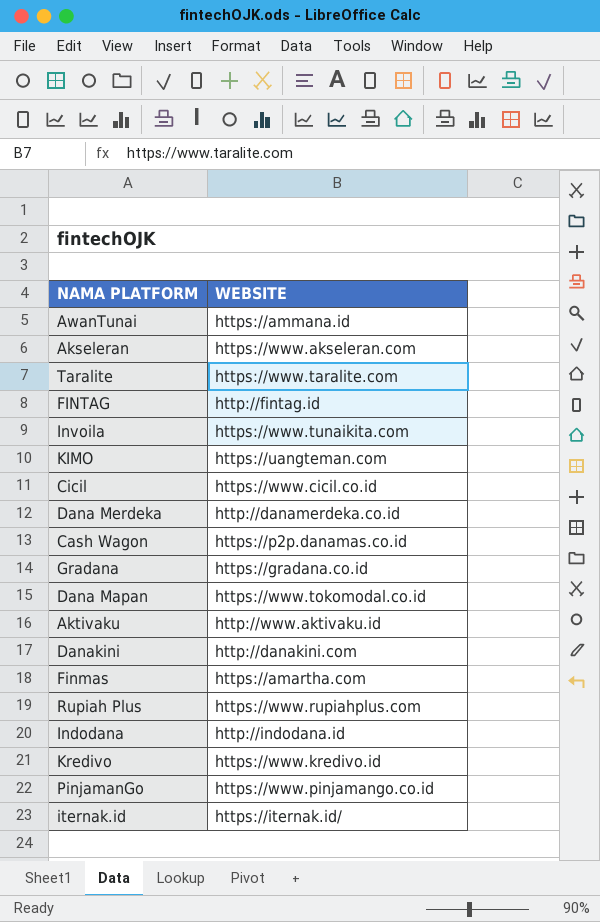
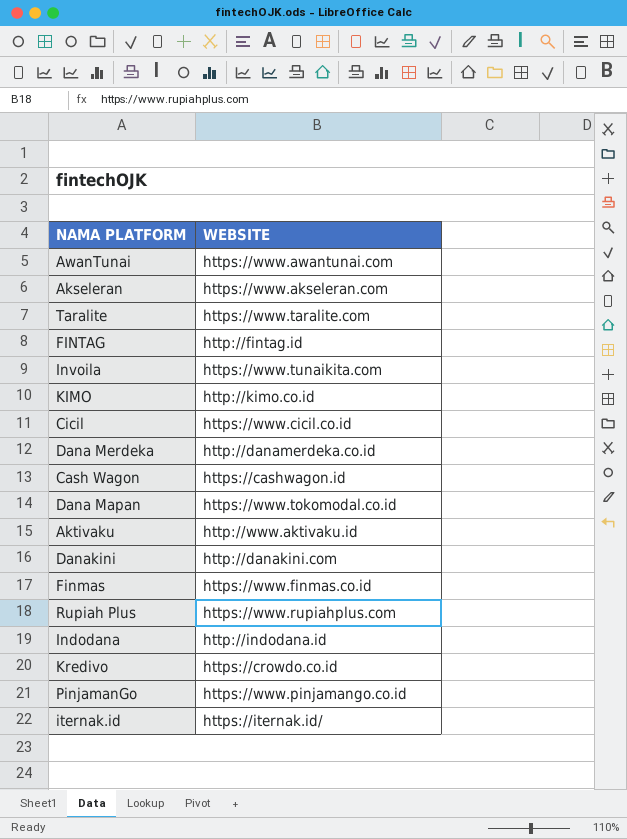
row Gradana: https://gradana.co.id -> none
AwanTunai | WEBSITE: https://ammana.id -> https://www.awantunai.com
KIMO | WEBSITE: https://uangteman.com -> http://kimo.co.id
Cash Wagon | WEBSITE: https://p2p.danamas.co.id -> https://cashwagon.id
Finmas | WEBSITE: https://amartha.com -> https://www.finmas.co.id
Kredivo | WEBSITE: https://www.kredivo.id -> https://crowdo.co.id

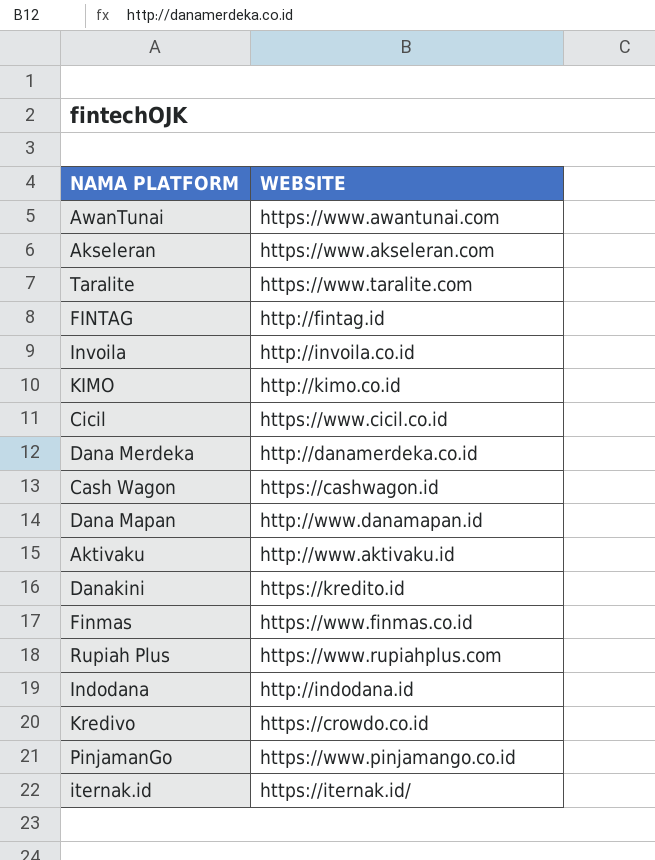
Invoila | WEBSITE: https://www.tunaikita.com -> http://invoila.co.id
Dana Mapan | WEBSITE: https://www.tokomodal.co.id -> http://www.danamapan.id
Danakini | WEBSITE: http://danakini.com -> https://kredito.id

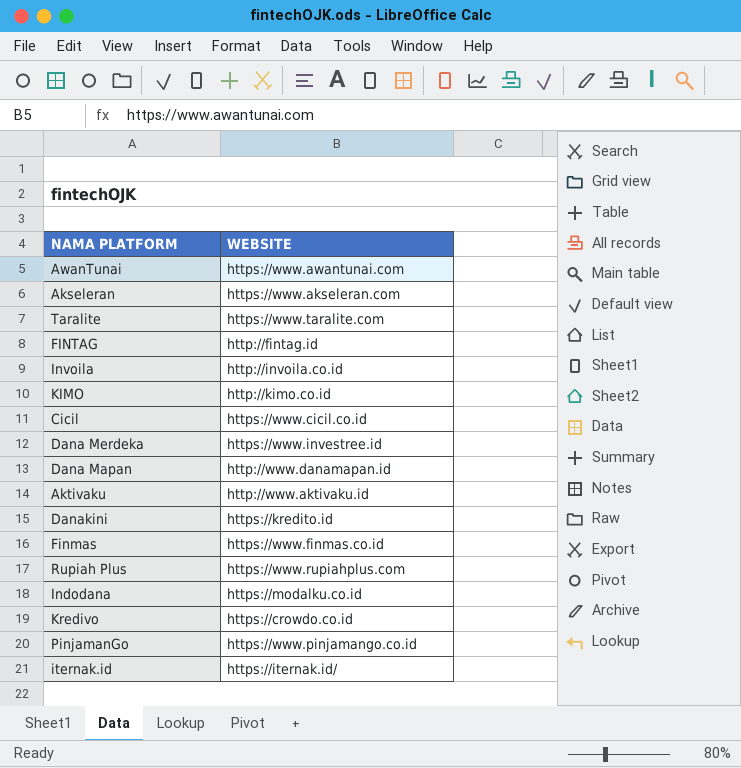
row Cash Wagon: https://cashwagon.id -> none
Dana Merdeka | WEBSITE: http://danamerdeka.co.id -> https://www.investree.id
Indodana | WEBSITE: http://indodana.id -> https://modalku.co.id

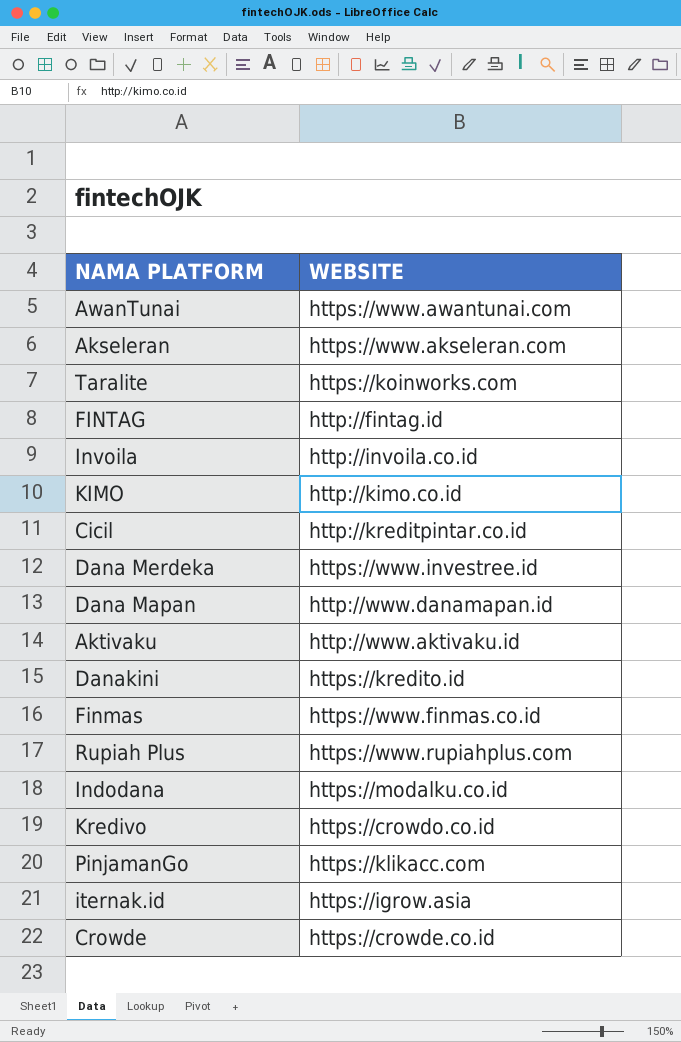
Taralite | WEBSITE: https://www.taralite.com -> https://koinworks.com
Cicil | WEBSITE: https://www.cicil.co.id -> http://kreditpintar.co.id
PinjamanGo | WEBSITE: https://www.pinjamango.co.id -> https://klikacc.com
iternak.id | WEBSITE: https://iternak.id/ -> https://igrow.asia
row Crowde: none -> https://crowde.co.id

